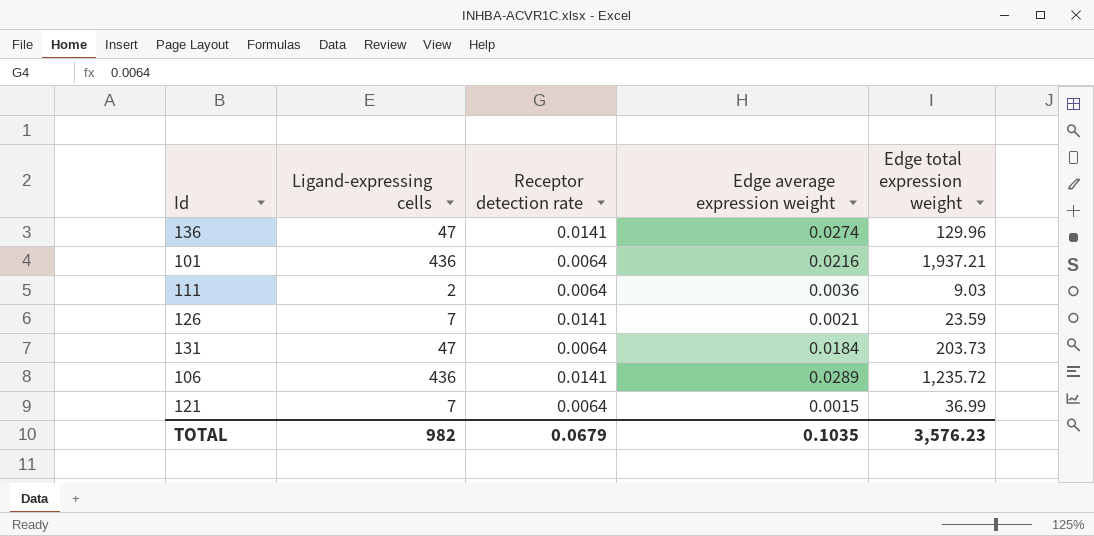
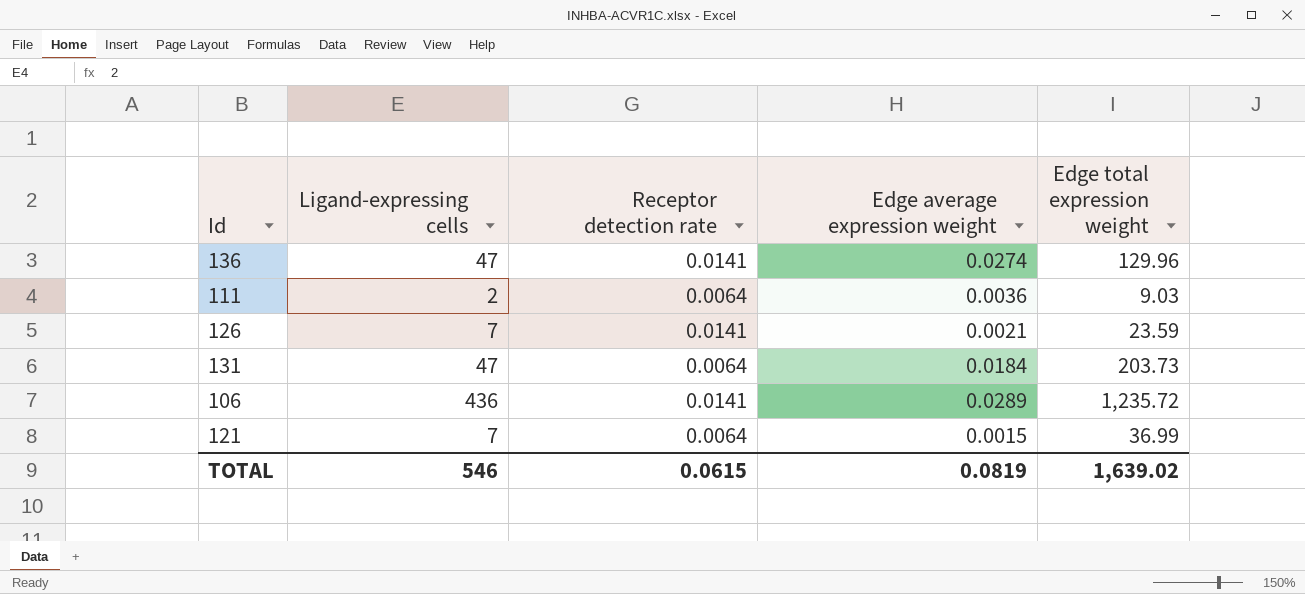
row 101: 436 | 0.0064 | 0.0216 | 1,937.21 -> none
TOTAL | Ligand-expressing cells: 982 -> 546
TOTAL | Receptor detection rate: 0.0679 -> 0.0615
TOTAL | Edge average expression weight: 0.1035 -> 0.0819
TOTAL | Edge total expression weight: 3,576.23 -> 1,639.02

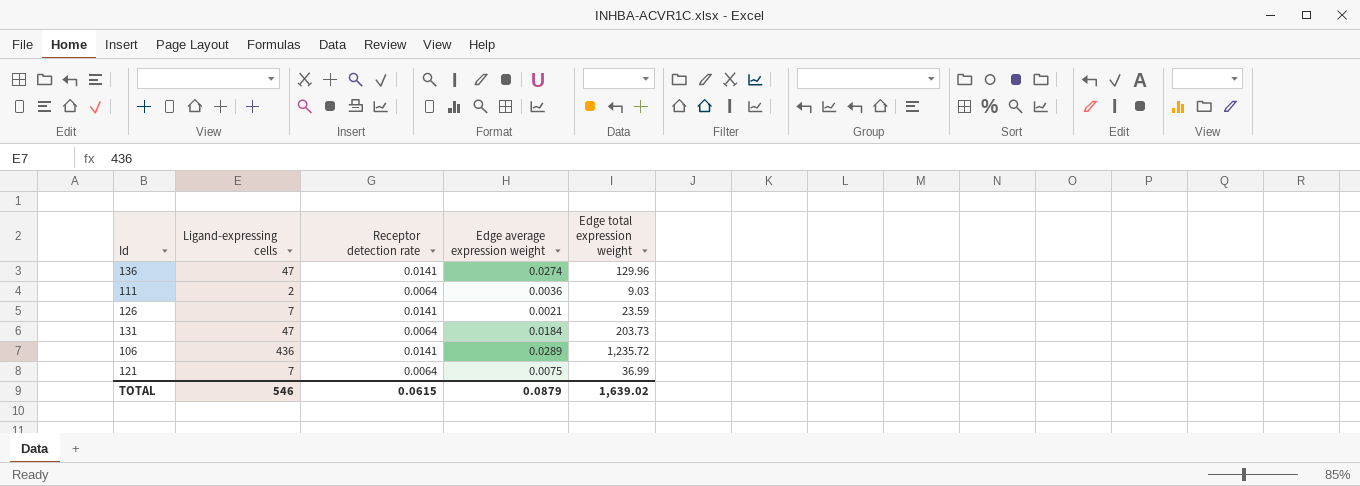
121 | Edge average expression weight: 0.0015 -> 0.0075
TOTAL | Edge average expression weight: 0.0819 -> 0.0879

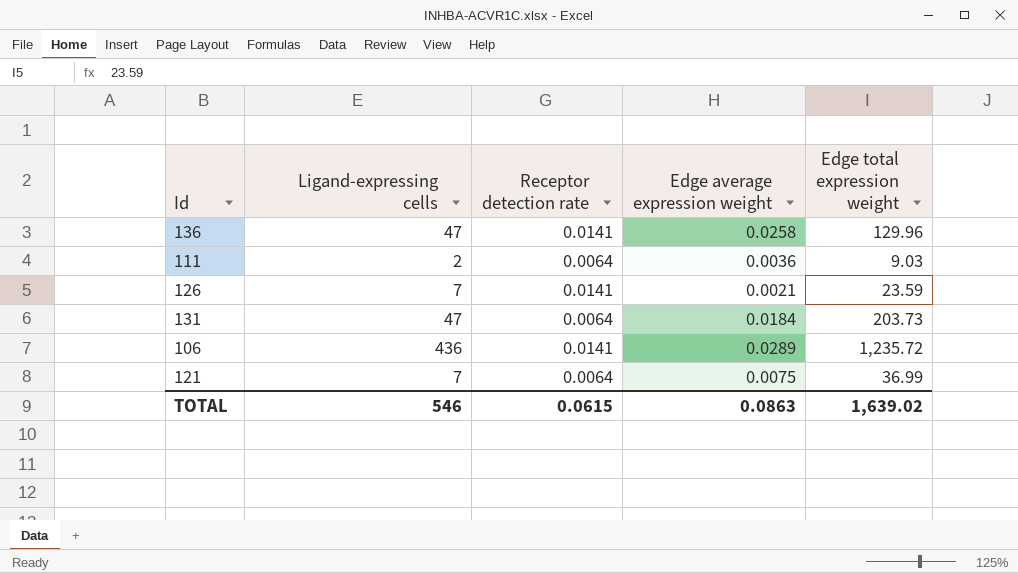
136 | Edge average expression weight: 0.0274 -> 0.0258
TOTAL | Edge average expression weight: 0.0879 -> 0.0863

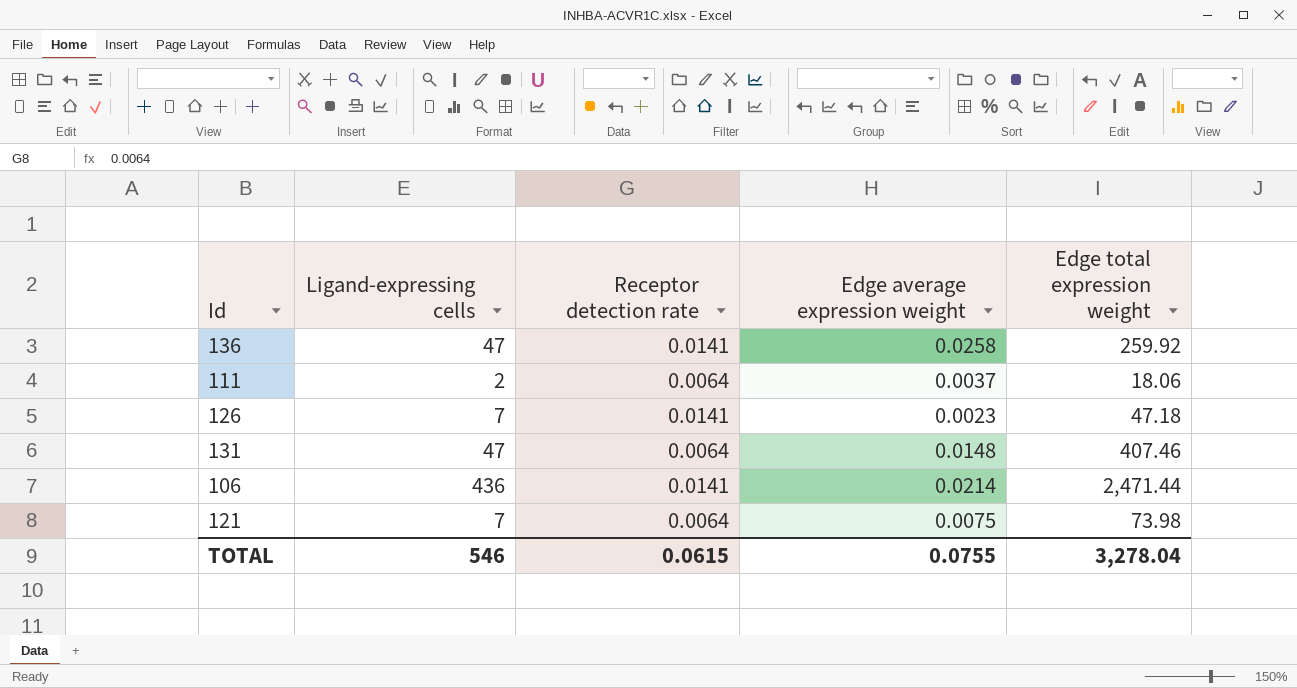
136 | Edge total expression weight: 129.96 -> 259.92
111 | Edge average expression weight: 0.0036 -> 0.0037
111 | Edge total expression weight: 9.03 -> 18.06
126 | Edge average expression weight: 0.0021 -> 0.0023
126 | Edge total expression weight: 23.59 -> 47.18
131 | Edge average expression weight: 0.0184 -> 0.0148
131 | Edge total expression weight: 203.73 -> 407.46
106 | Edge average expression weight: 0.0289 -> 0.0214
106 | Edge total expression weight: 1,235.72 -> 2,471.44
121 | Edge total expression weight: 36.99 -> 73.98
TOTAL | Edge average expression weight: 0.0863 -> 0.0755
TOTAL | Edge total expression weight: 1,639.02 -> 3,278.04

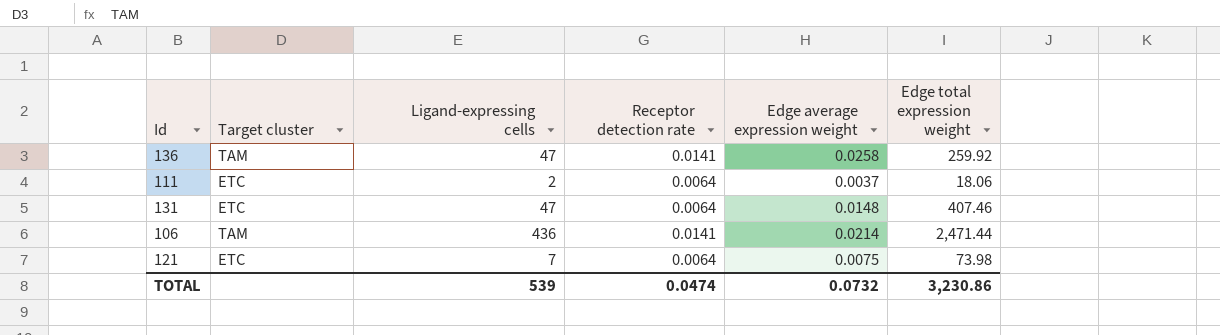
column Target cluster | position: none -> 2
row 126: 7 | 0.0141 | 0.0023 | 47.18 -> none
TOTAL | Ligand-expressing cells: 546 -> 539
TOTAL | Receptor detection rate: 0.0615 -> 0.0474
TOTAL | Edge average expression weight: 0.0755 -> 0.0732
TOTAL | Edge total expression weight: 3,278.04 -> 3,230.86

